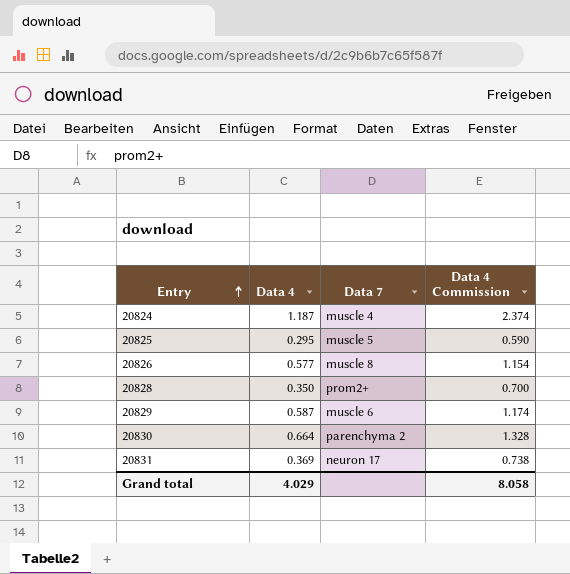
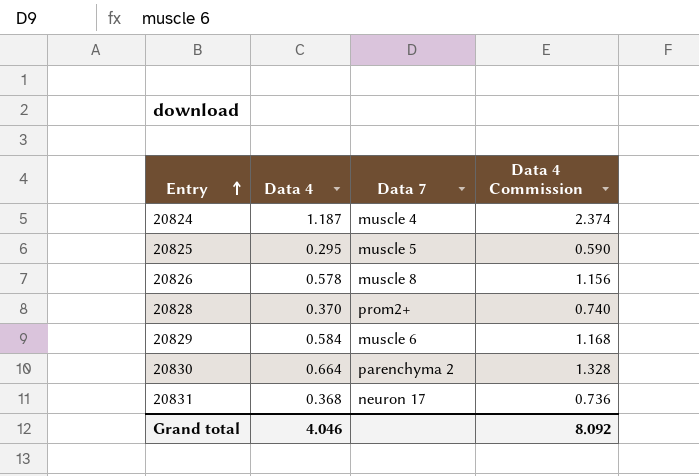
20826 | Data 4: 0.577 -> 0.578
20826 | Data 4 Commission: 1.154 -> 1.156
20828 | Data 4: 0.350 -> 0.370
20828 | Data 4 Commission: 0.700 -> 0.740
20829 | Data 4: 0.587 -> 0.584
20829 | Data 4 Commission: 1.174 -> 1.168
20831 | Data 4: 0.369 -> 0.368
20831 | Data 4 Commission: 0.738 -> 0.736
Grand total | Data 4: 4.029 -> 4.046
Grand total | Data 4 Commission: 8.058 -> 8.092

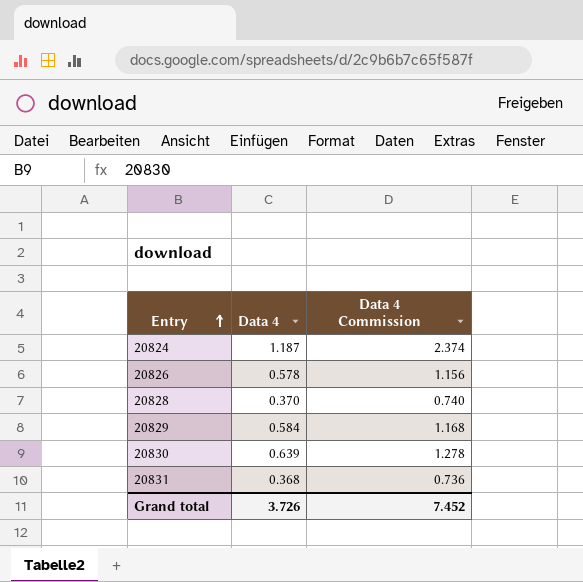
column Data 7 | position: 3 -> none
row 20825: 0.295 | muscle 5 | 0.590 -> none
20830 | Data 4: 0.664 -> 0.639
20830 | Data 4 Commission: 1.328 -> 1.278
Grand total | Data 4: 4.046 -> 3.726
Grand total | Data 4 Commission: 8.092 -> 7.452

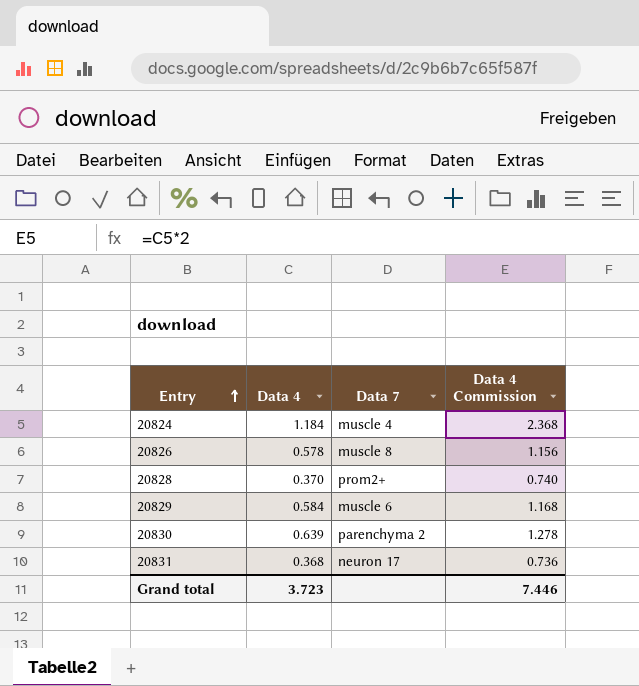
column Data 7 | position: none -> 3
20824 | Data 4: 1.187 -> 1.184
20824 | Data 4 Commission: 2.374 -> 2.368
Grand total | Data 4: 3.726 -> 3.723
Grand total | Data 4 Commission: 7.452 -> 7.446

